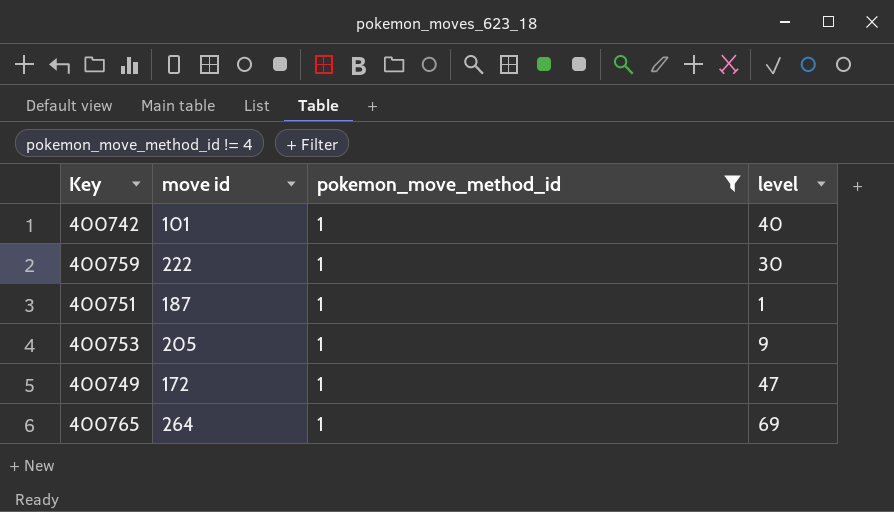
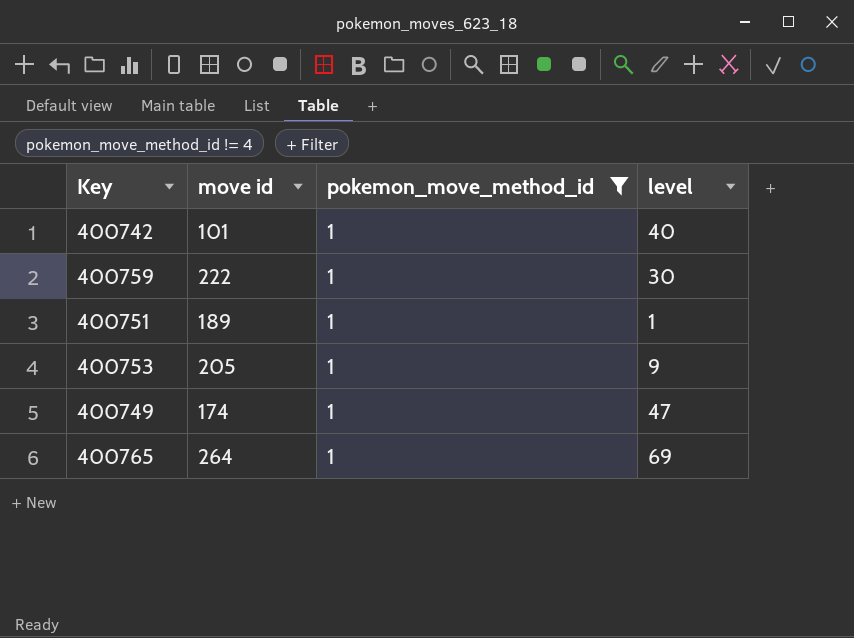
400751 | move id: 187 -> 189
400749 | move id: 172 -> 174

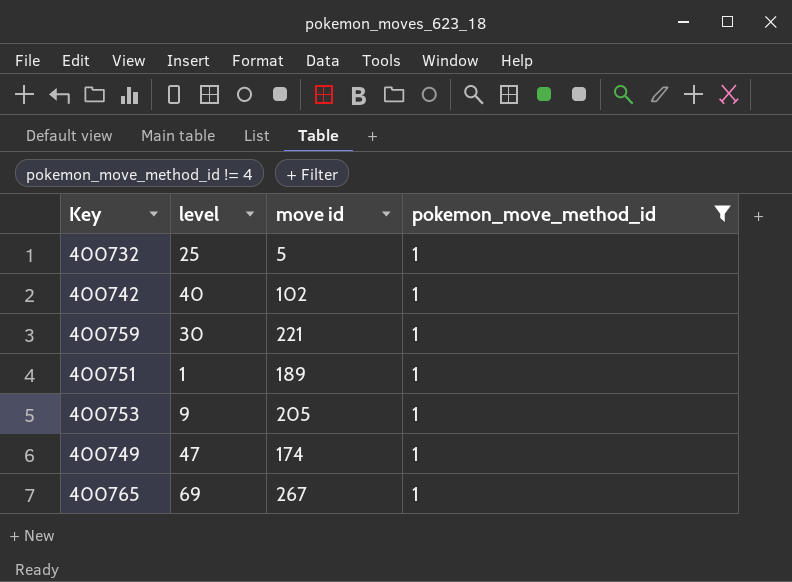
column level | position: 4 -> 2
row 400732: none -> 25 | 5 | 1
400742 | move id: 101 -> 102
400759 | move id: 222 -> 221
400765 | move id: 264 -> 267

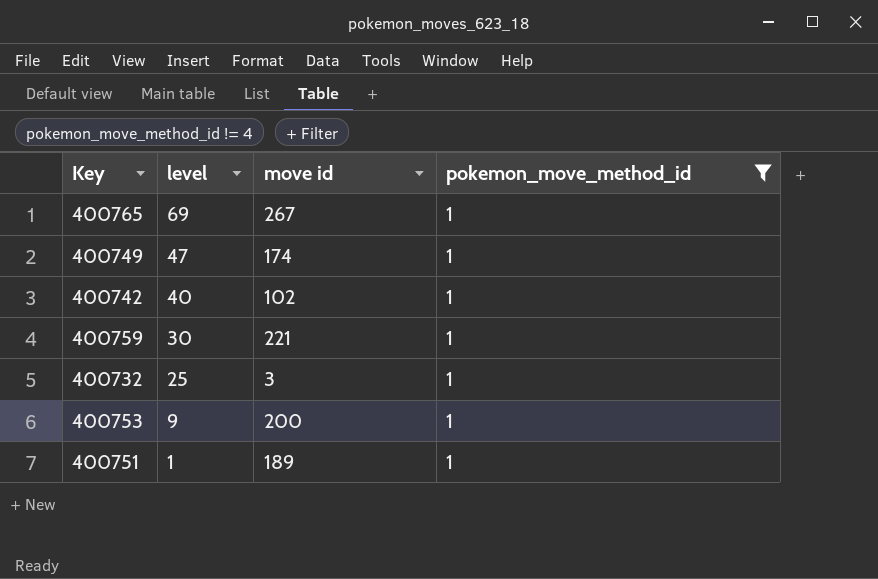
row order: none -> level descending
400732 | move id: 5 -> 3
400753 | move id: 205 -> 200

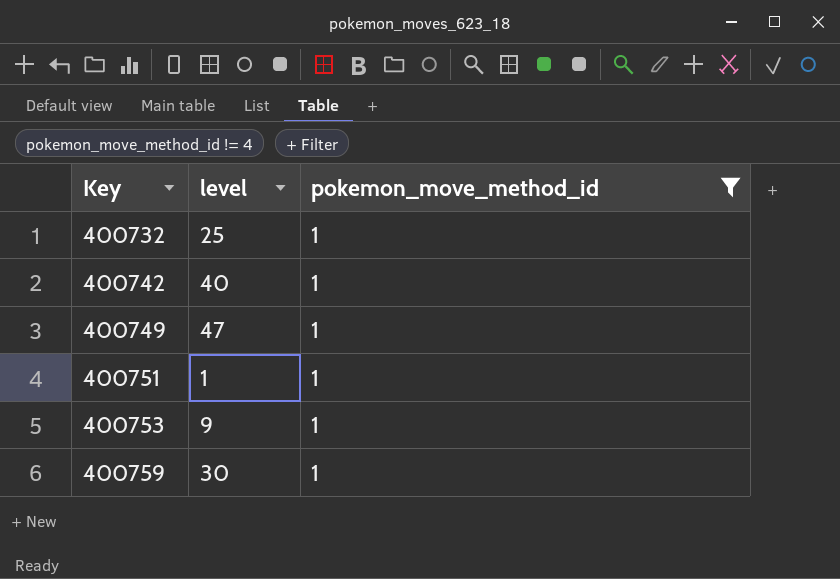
row order: level descending -> Key ascending
column move id | position: 3 -> none
row 400765: 69 | 267 | 1 -> none

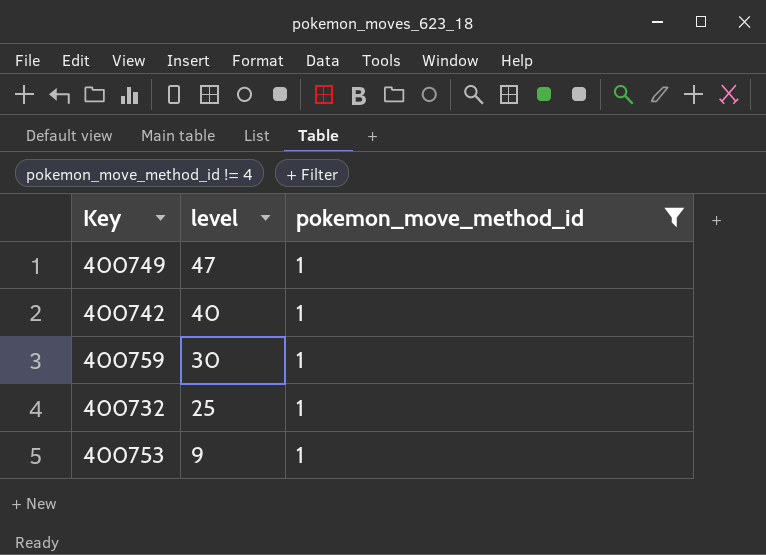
row order: Key ascending -> level descending
row 400751: 1 | 1 -> none

